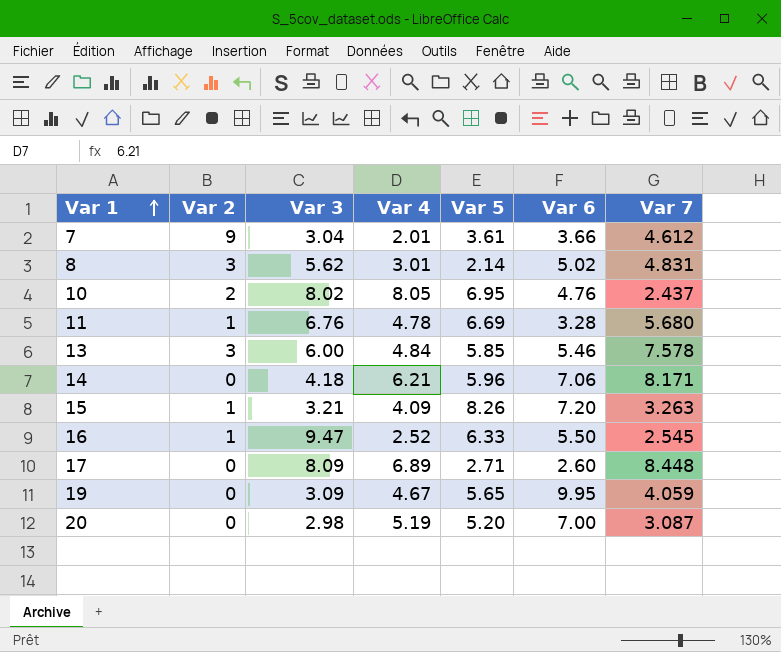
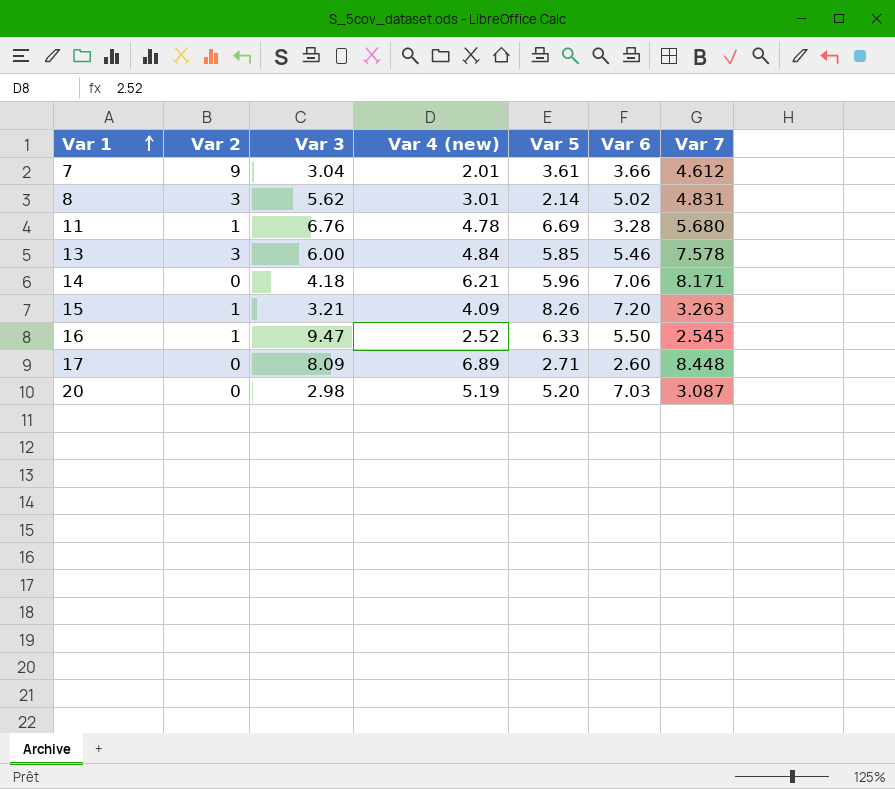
column name: Var 4 -> Var 4 (new)
row 10: 2 | 8.02 | 8.05 | 6.95 | 4.76 | 2.437 -> none
row 19: 0 | 3.09 | 4.67 | 5.65 | 9.95 | 4.059 -> none
20 | Var 6: 7.00 -> 7.03

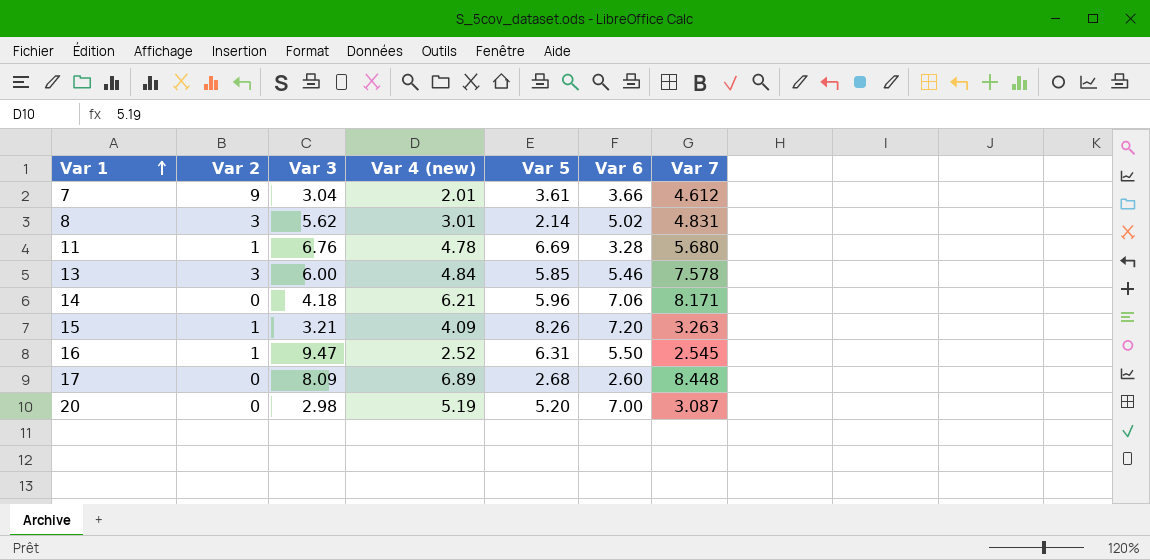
16 | Var 5: 6.33 -> 6.31
17 | Var 5: 2.71 -> 2.68
20 | Var 6: 7.03 -> 7.00

